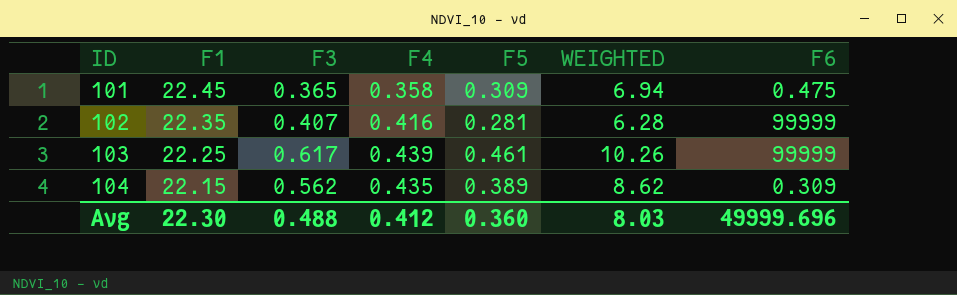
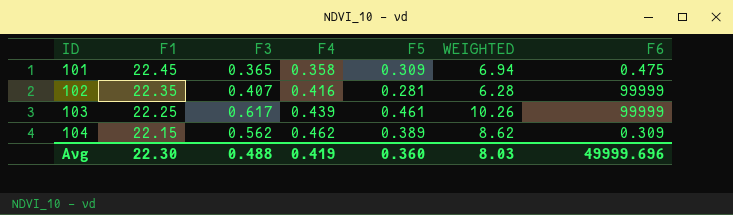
104 | F4: 0.435 -> 0.462
Avg | F4: 0.412 -> 0.419

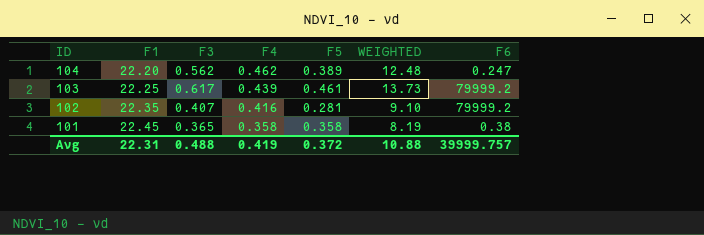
row order: ID ascending -> ID descending
column WEIGHTED | formula: [F1] * [F5] -> [F1] * [F3]
104 | F1: 22.15 -> 22.20
104 | F6: 0.309 -> 0.247
103 | F6: 99999 -> 79999.2
102 | F6: 99999 -> 79999.2
101 | F5: 0.309 -> 0.358
101 | F6: 0.475 -> 0.38
Avg | F1: 22.30 -> 22.31
Avg | F5: 0.360 -> 0.372
Avg | WEIGHTED: 8.03 -> 10.88
Avg | F6: 49999.696 -> 39999.757

